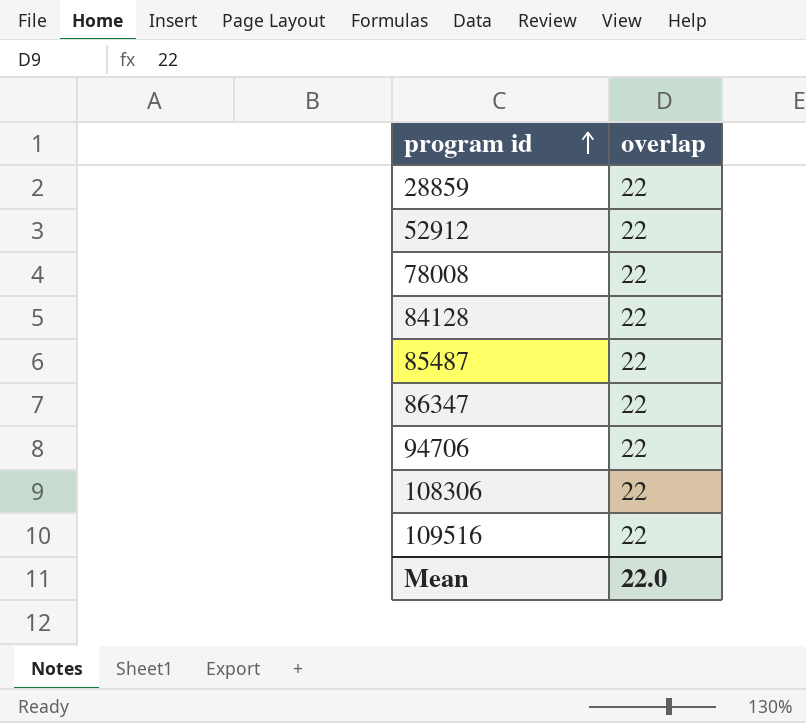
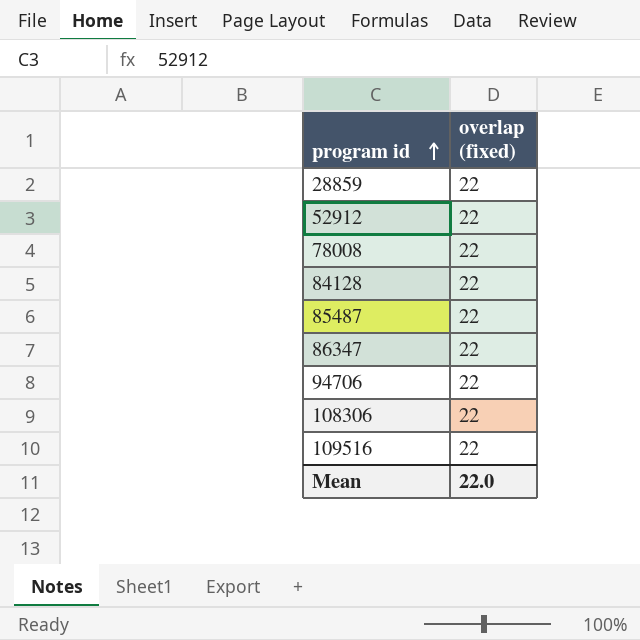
column name: overlap -> overlap (fixed)

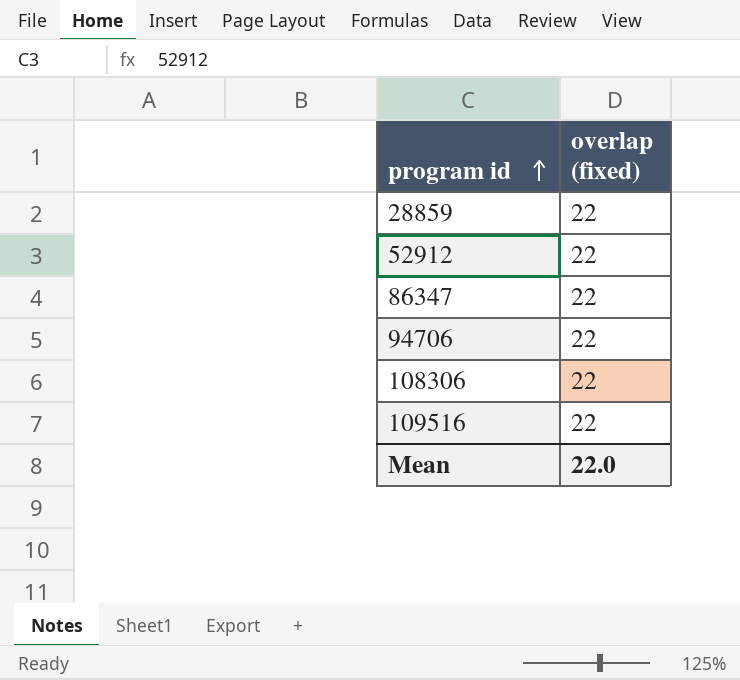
row 78008: 22 -> none
row 84128: 22 -> none
row 85487: 22 -> none

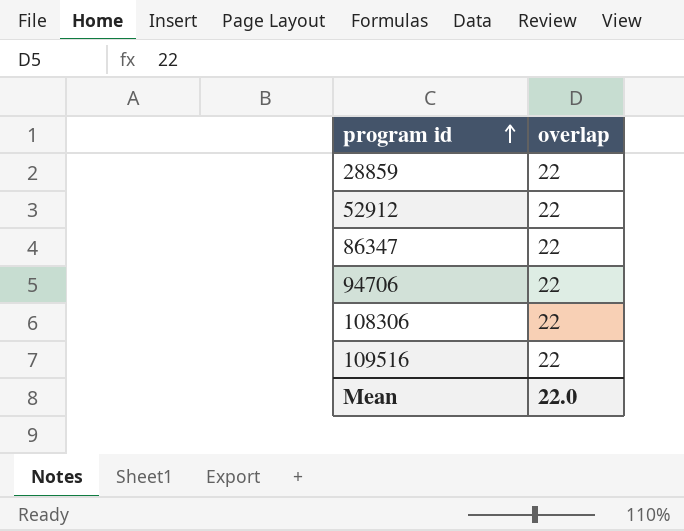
column name: overlap (fixed) -> overlap

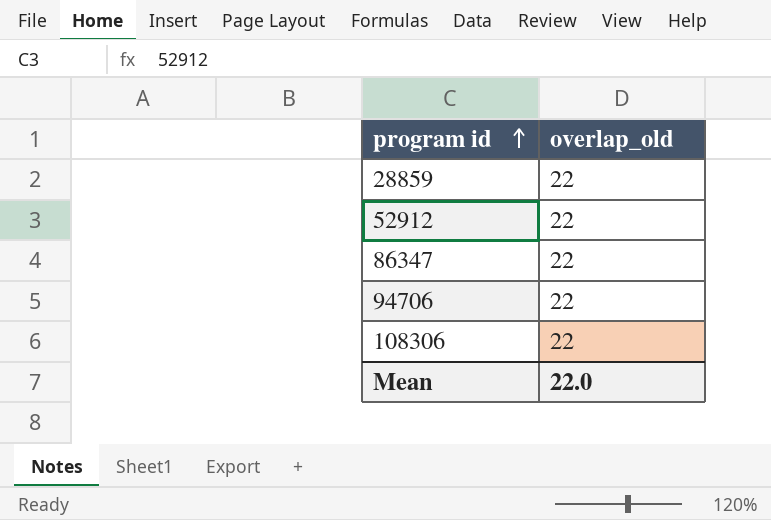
column name: overlap -> overlap_old
row 109516: 22 -> none

